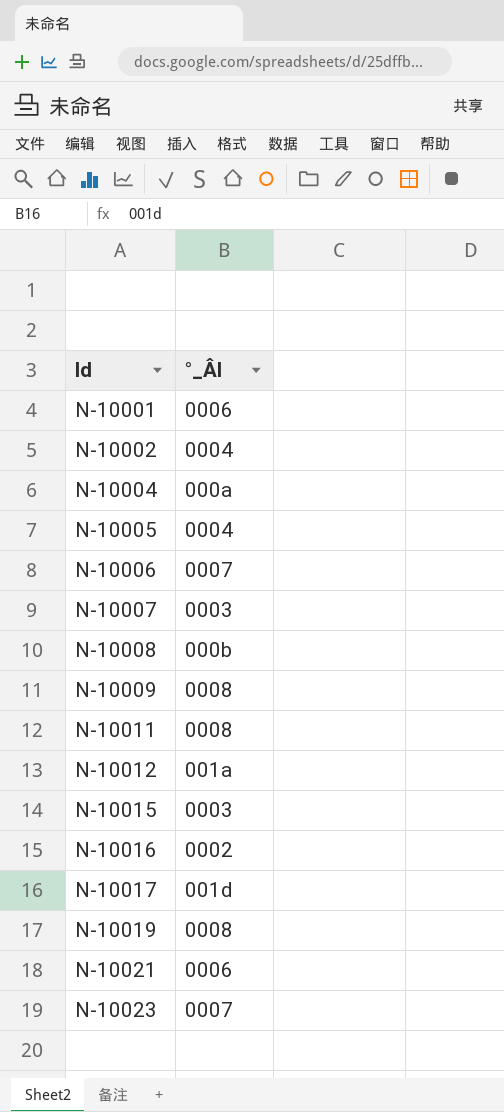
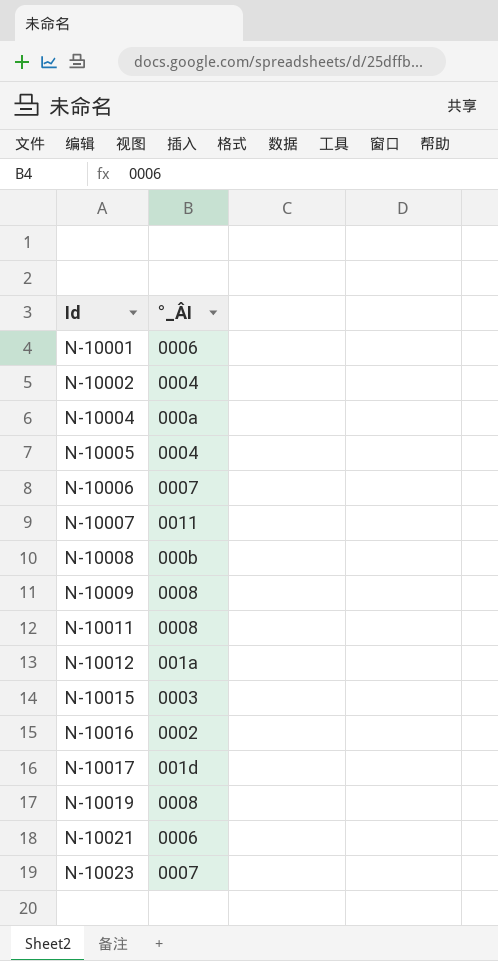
N-10007 | °_ÂI: 0003 -> 0011

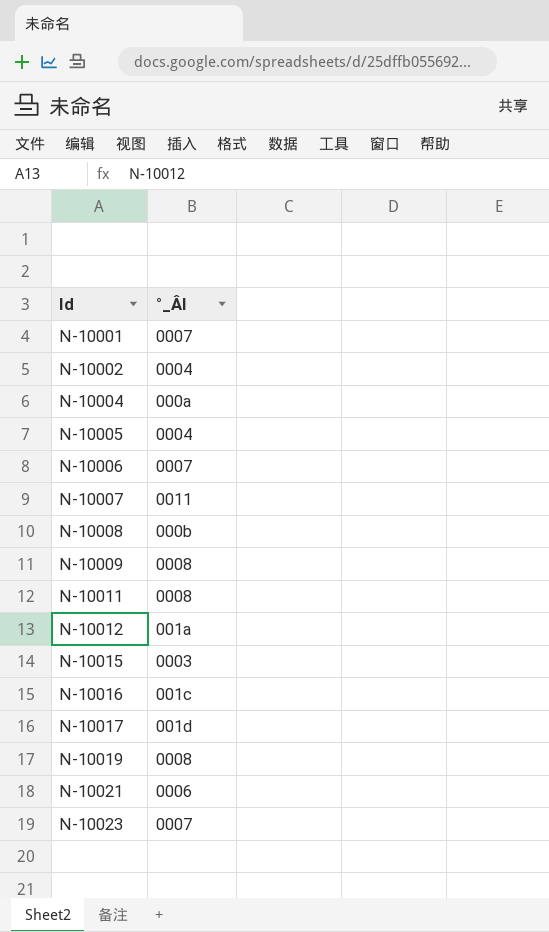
N-10001 | °_ÂI: 0006 -> 0007
N-10016 | °_ÂI: 0002 -> 001c

